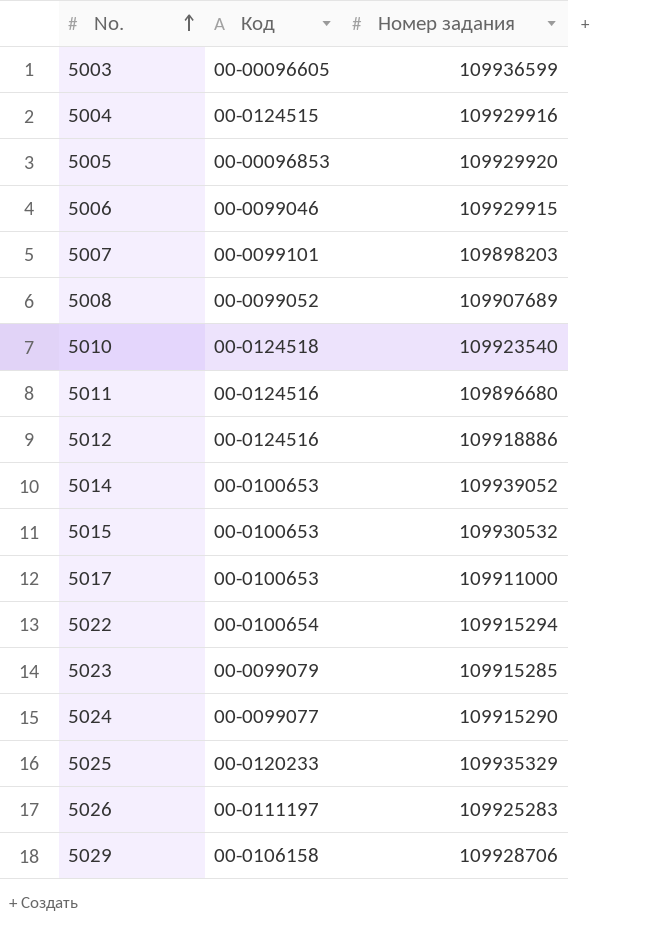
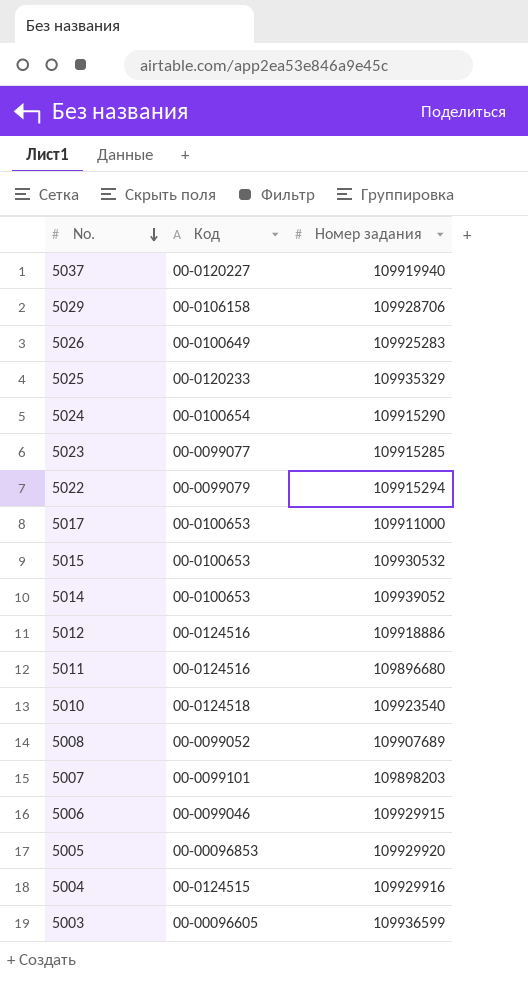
row order: No. ascending -> No. descending
row 5037: none -> 00-0120227 | 109919940
5026 | Код: 00-0111197 -> 00-0100649
5024 | Код: 00-0099077 -> 00-0100654
5023 | Код: 00-0099079 -> 00-0099077
5022 | Код: 00-0100654 -> 00-0099079

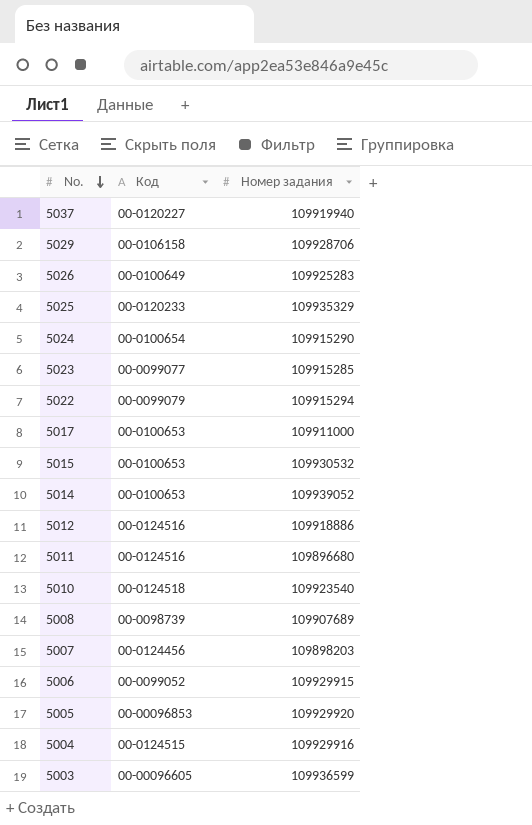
5008 | Код: 00-0099052 -> 00-0098739
5007 | Код: 00-0099101 -> 00-0124456
5006 | Код: 00-0099046 -> 00-0099052

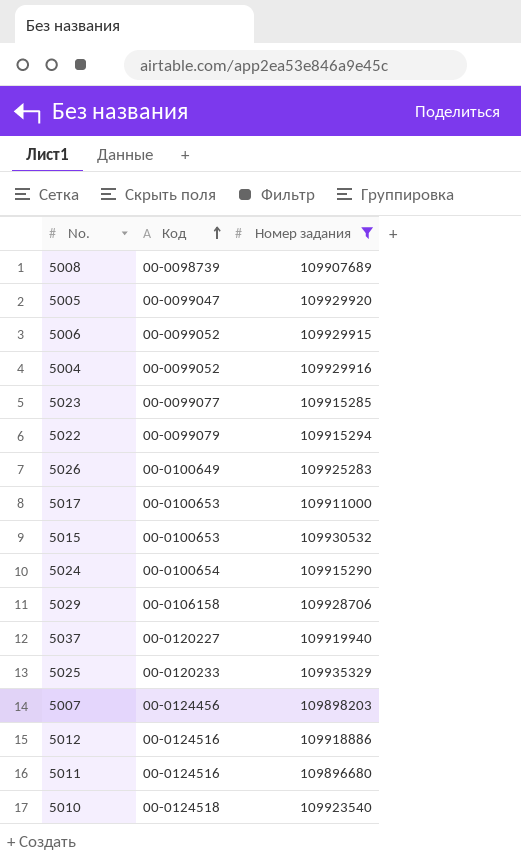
filter: none -> Номер задания <= 109935329
row order: No. descending -> Код ascending
5005 | Код: 00-00096853 -> 00-0099047
5004 | Код: 00-0124515 -> 00-0099052

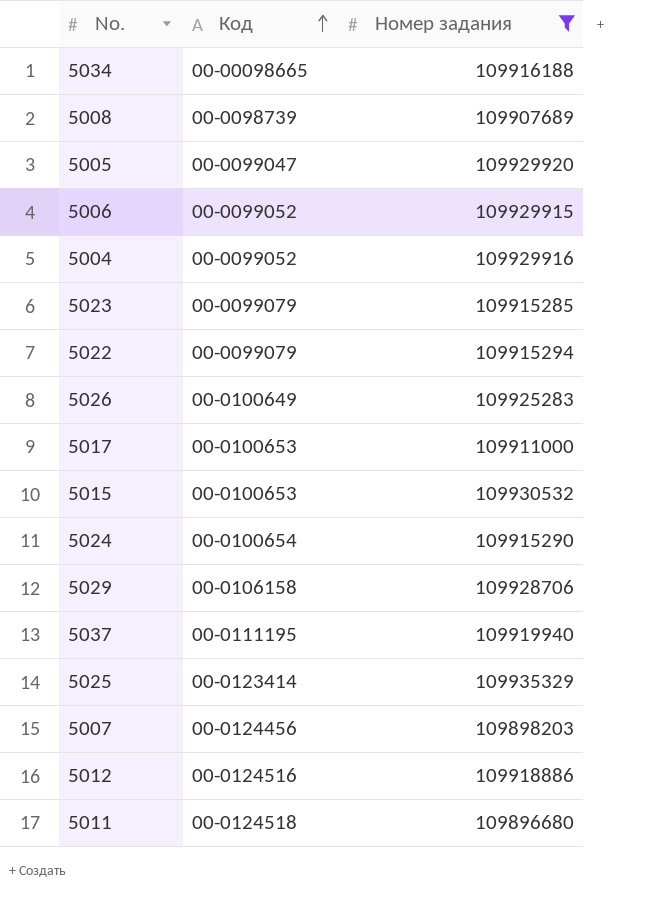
row 5010: 00-0124518 | 109923540 -> none
row 5034: none -> 00-00098665 | 109916188
5023 | Код: 00-0099077 -> 00-0099079
5037 | Код: 00-0120227 -> 00-0111195
5025 | Код: 00-0120233 -> 00-0123414
5011 | Код: 00-0124516 -> 00-0124518

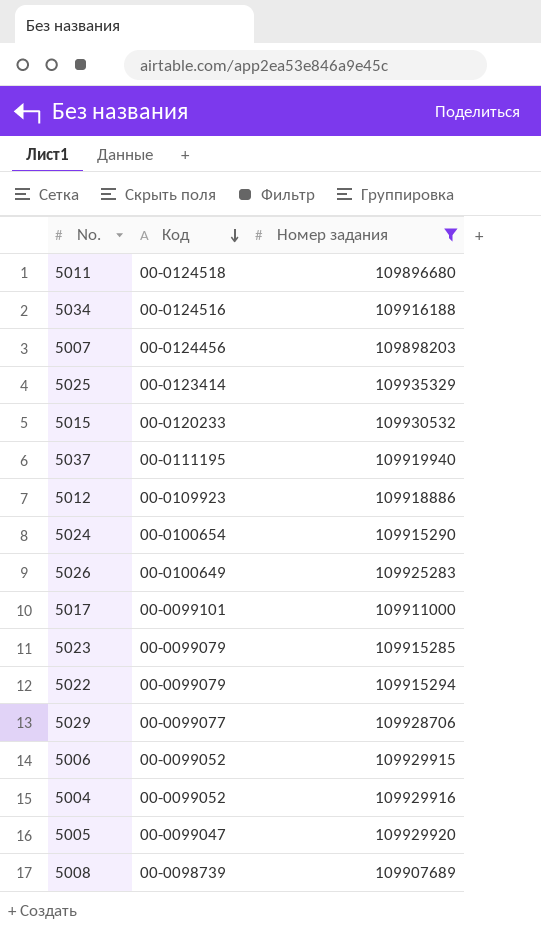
row order: Код ascending -> Код descending
5034 | Код: 00-00098665 -> 00-0124516
5015 | Код: 00-0100653 -> 00-0120233
5012 | Код: 00-0124516 -> 00-0109923
5017 | Код: 00-0100653 -> 00-0099101
5029 | Код: 00-0106158 -> 00-0099077

